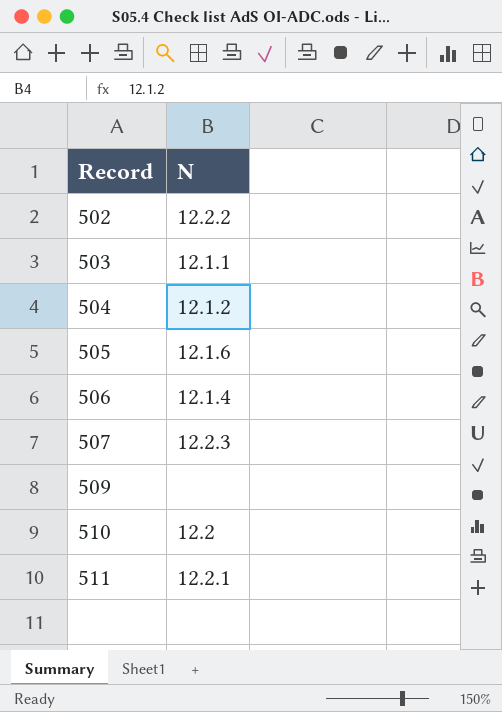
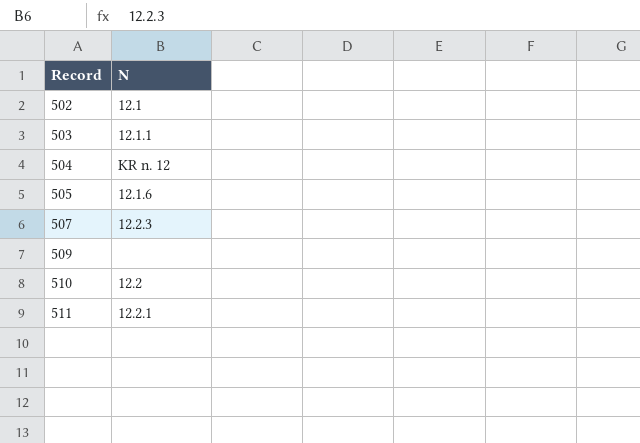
row 506: 12.1.4 -> none
502 | N: 12.2.2 -> 12.1
504 | N: 12.1.2 -> KR n. 12

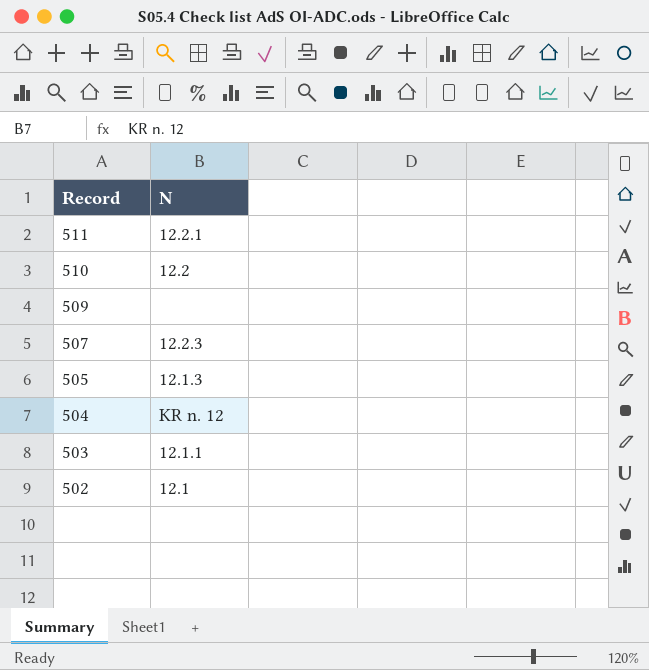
row order: Record ascending -> Record descending
505 | N: 12.1.6 -> 12.1.3

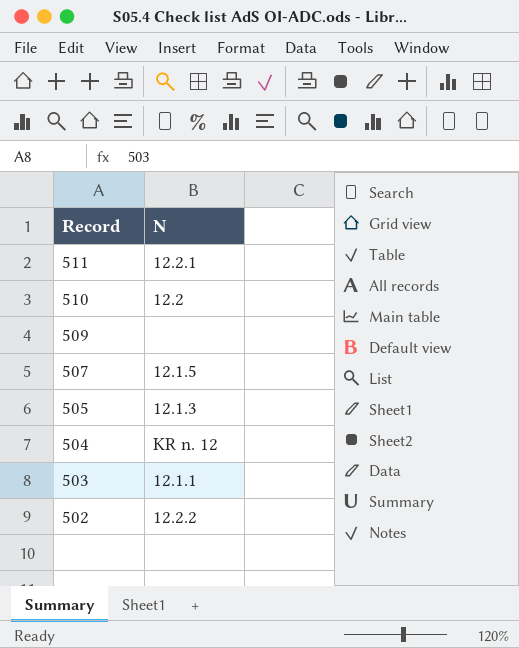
507 | N: 12.2.3 -> 12.1.5
502 | N: 12.1 -> 12.2.2

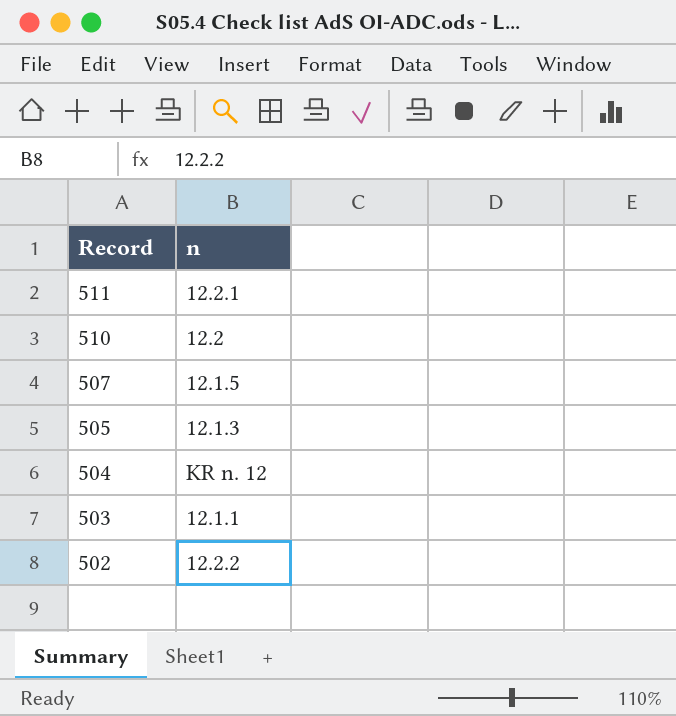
column name: N -> n
row 509: none -> none

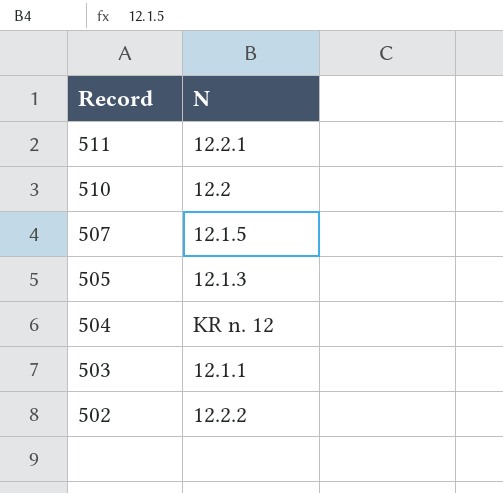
column name: n -> N

